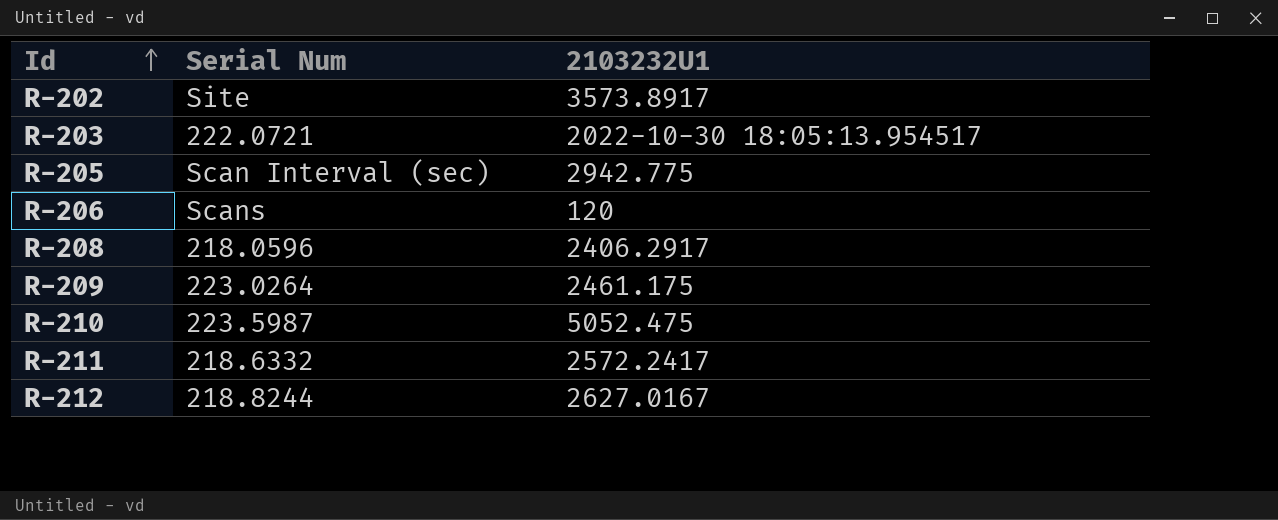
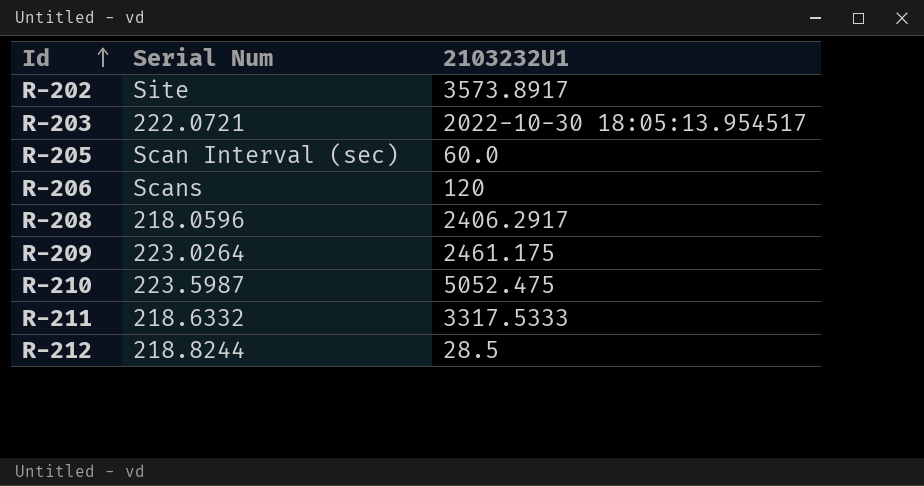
R-205 | 2103232U1: 2942.775 -> 60.0
R-211 | 2103232U1: 2572.2417 -> 3317.5333
R-212 | 2103232U1: 2627.0167 -> 28.5

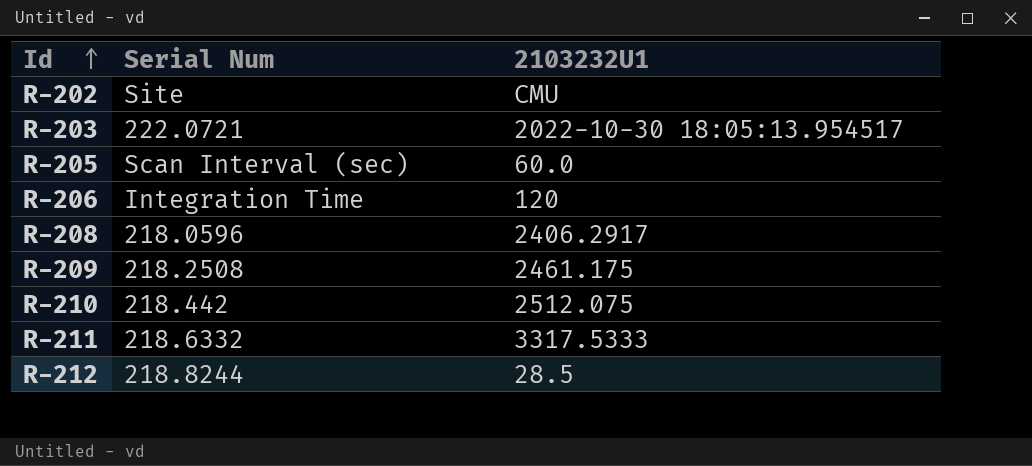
R-202 | 2103232U1: 3573.8917 -> CMU
R-206 | Serial Num: Scans -> Integration Time
R-209 | Serial Num: 223.0264 -> 218.2508
R-210 | Serial Num: 223.5987 -> 218.442
R-210 | 2103232U1: 5052.475 -> 2512.075

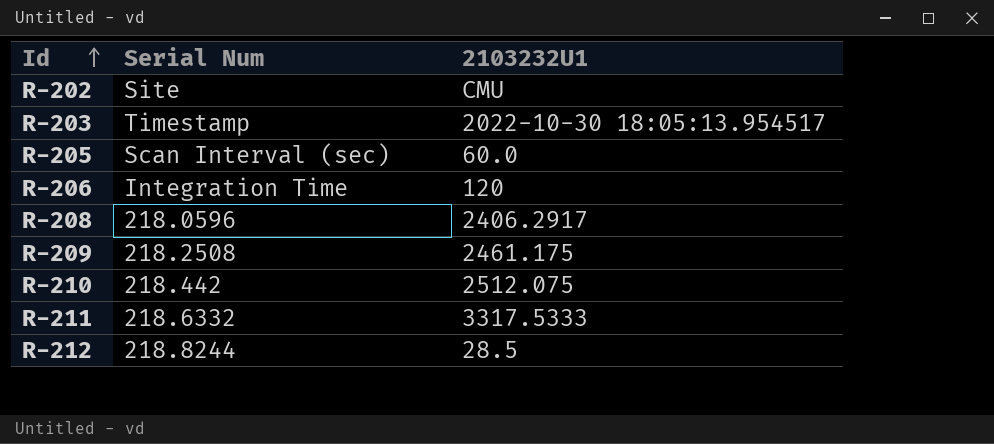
R-203 | Serial Num: 222.0721 -> Timestamp

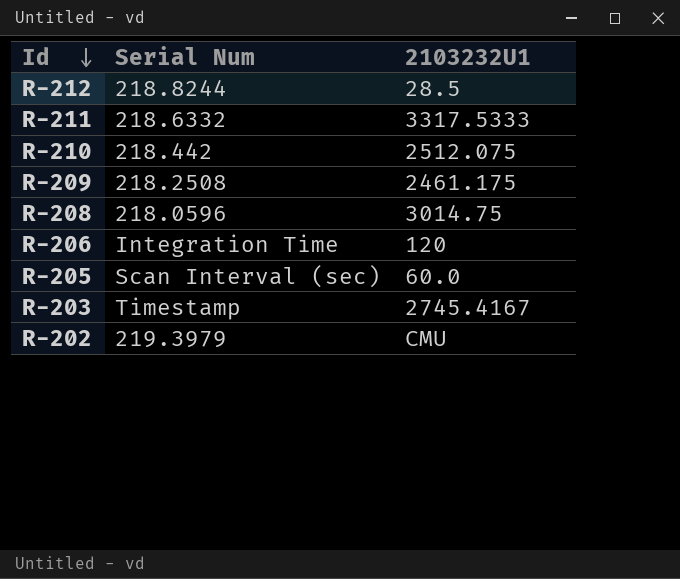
row order: Id ascending -> Id descending
R-208 | 2103232U1: 2406.2917 -> 3014.75
R-203 | 2103232U1: 2022-10-30 18:05:13.954517 -> 2745.4167
R-202 | Serial Num: Site -> 219.3979

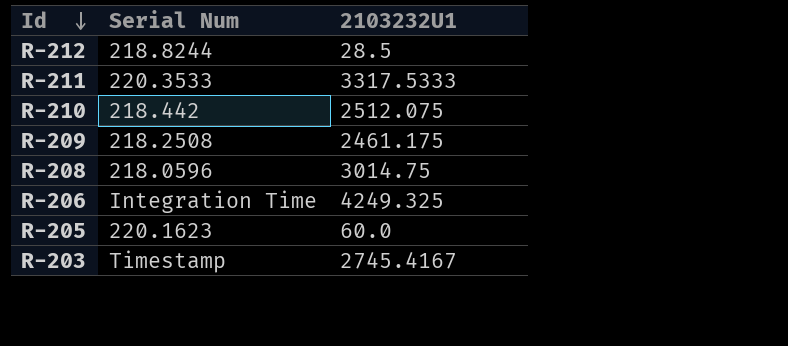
row R-202: 219.3979 | CMU -> none
R-211 | Serial Num: 218.6332 -> 220.3533
R-206 | 2103232U1: 120 -> 4249.325
R-205 | Serial Num: Scan Interval (sec) -> 220.1623

